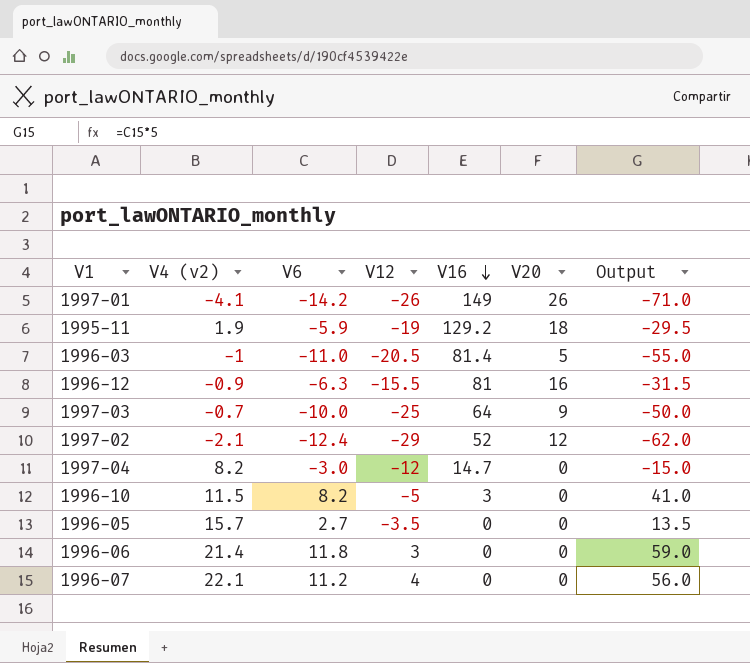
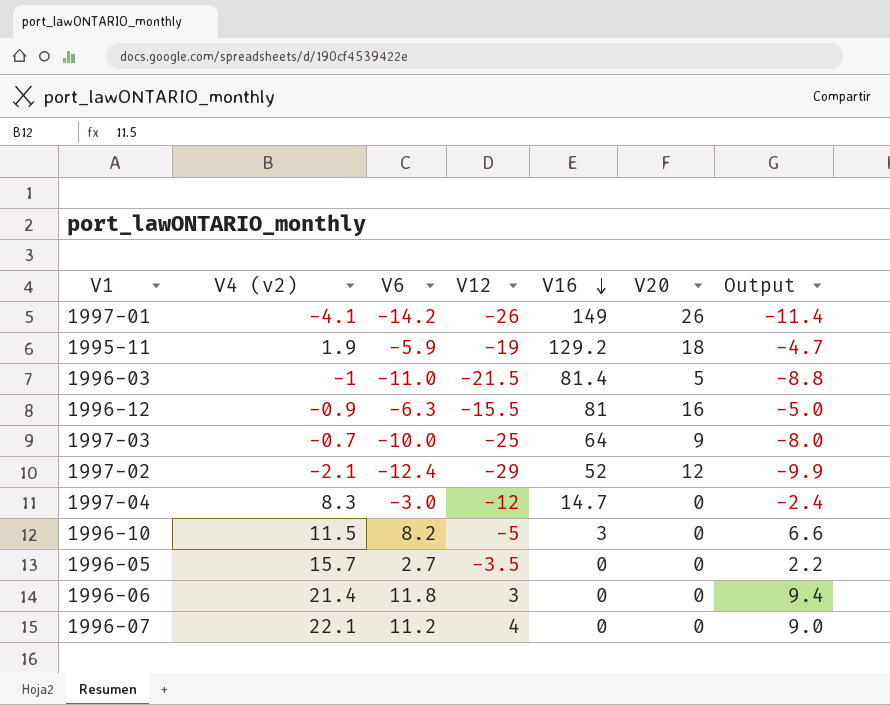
column Output | formula: [V6] * 5 -> [V6] * 0.8
1996-03 | V12: -20.5 -> -21.5
1997-04 | V4 (v2): 8.2 -> 8.3

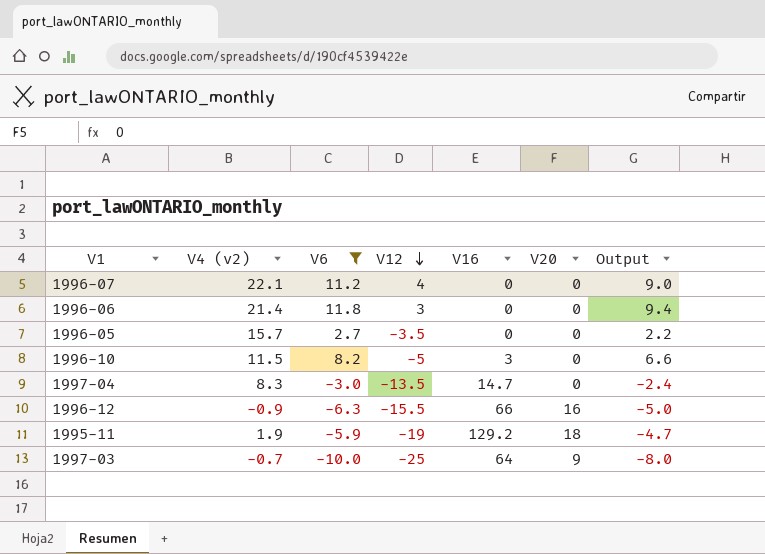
filter: none -> V6 >= -10.0
row order: V16 descending -> V12 descending
1997-04 | V12: -12 -> -13.5
1996-12 | V16: 81 -> 66

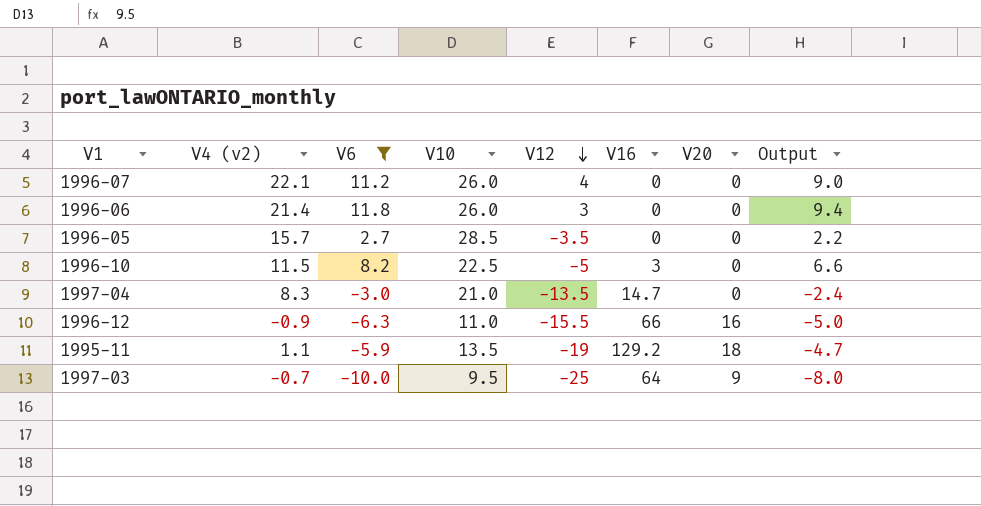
column V10 | position: none -> 4
1995-11 | V4 (v2): 1.9 -> 1.1

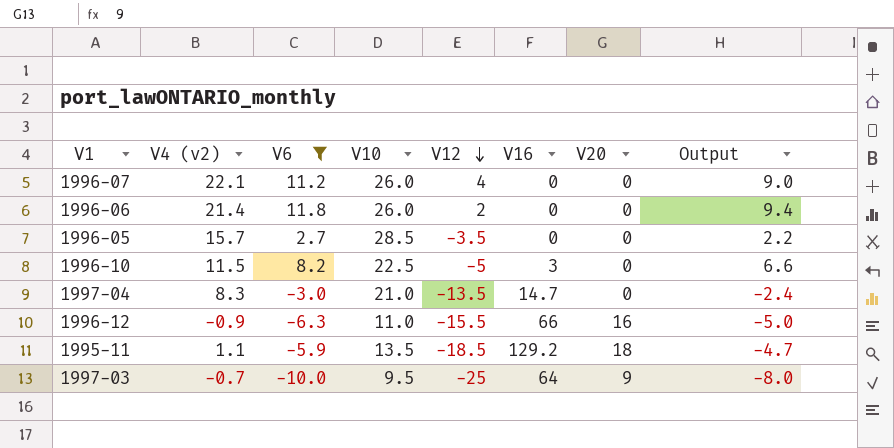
1996-06 | V12: 3 -> 2
1995-11 | V12: -19 -> -18.5

